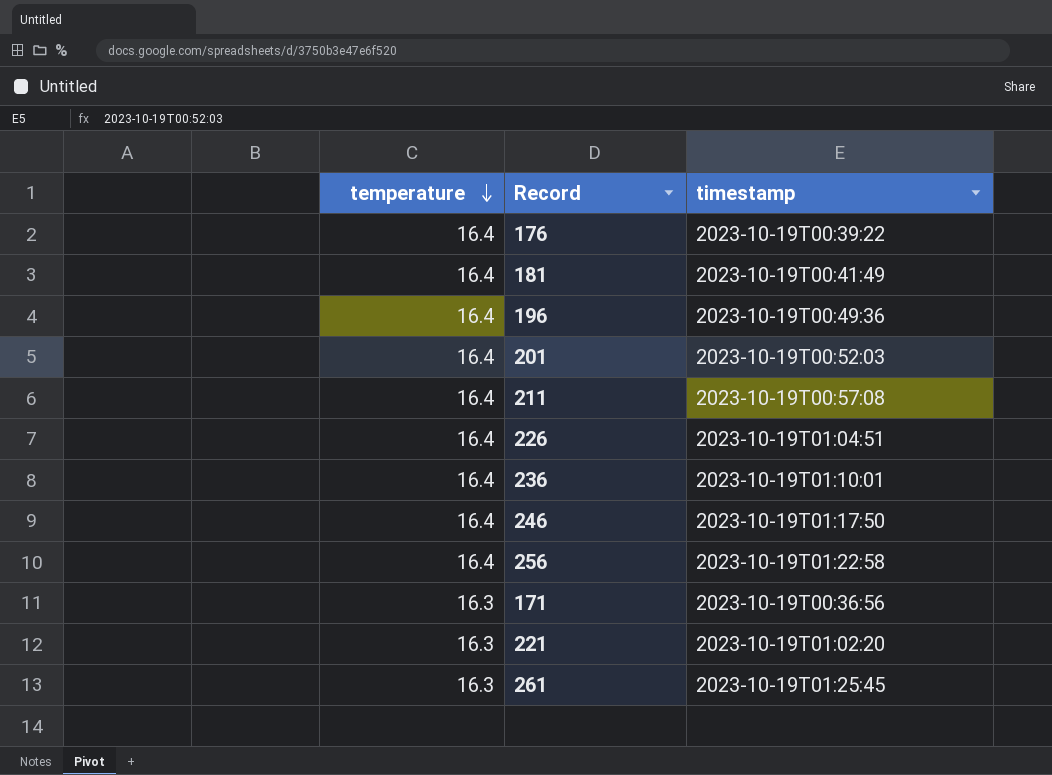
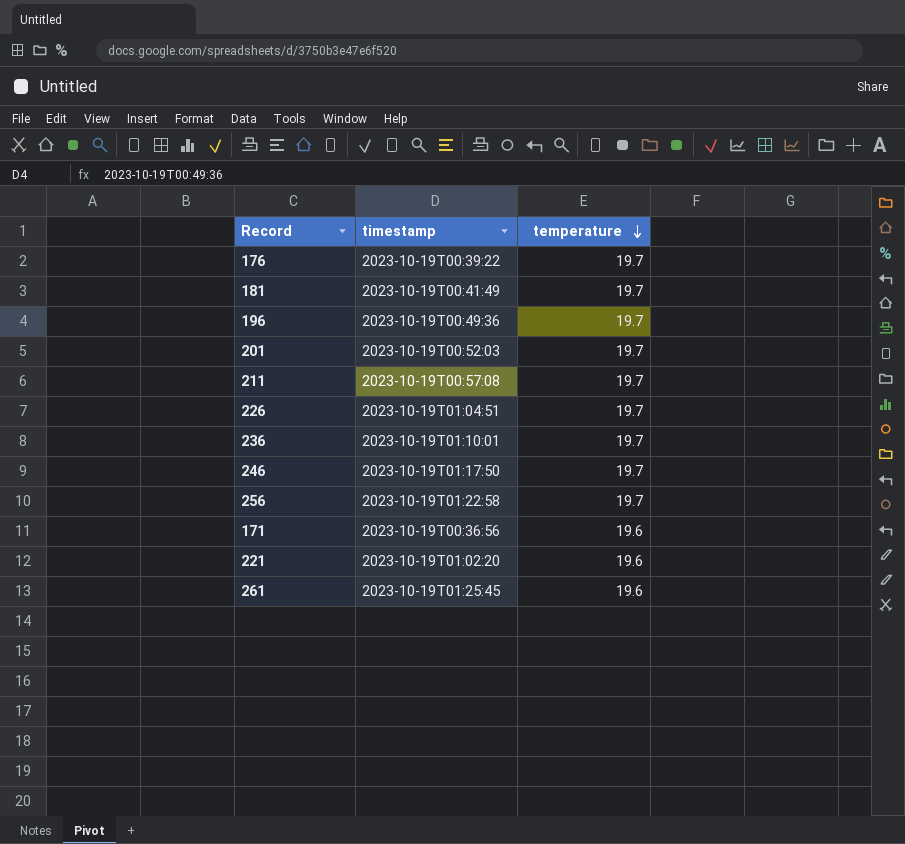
column temperature | position: 1 -> 3
176 | temperature: 16.4 -> 19.7
181 | temperature: 16.4 -> 19.7
196 | temperature: 16.4 -> 19.7
201 | temperature: 16.4 -> 19.7
211 | temperature: 16.4 -> 19.7
226 | temperature: 16.4 -> 19.7
236 | temperature: 16.4 -> 19.7
246 | temperature: 16.4 -> 19.7
256 | temperature: 16.4 -> 19.7
171 | temperature: 16.3 -> 19.6
221 | temperature: 16.3 -> 19.6
261 | temperature: 16.3 -> 19.6

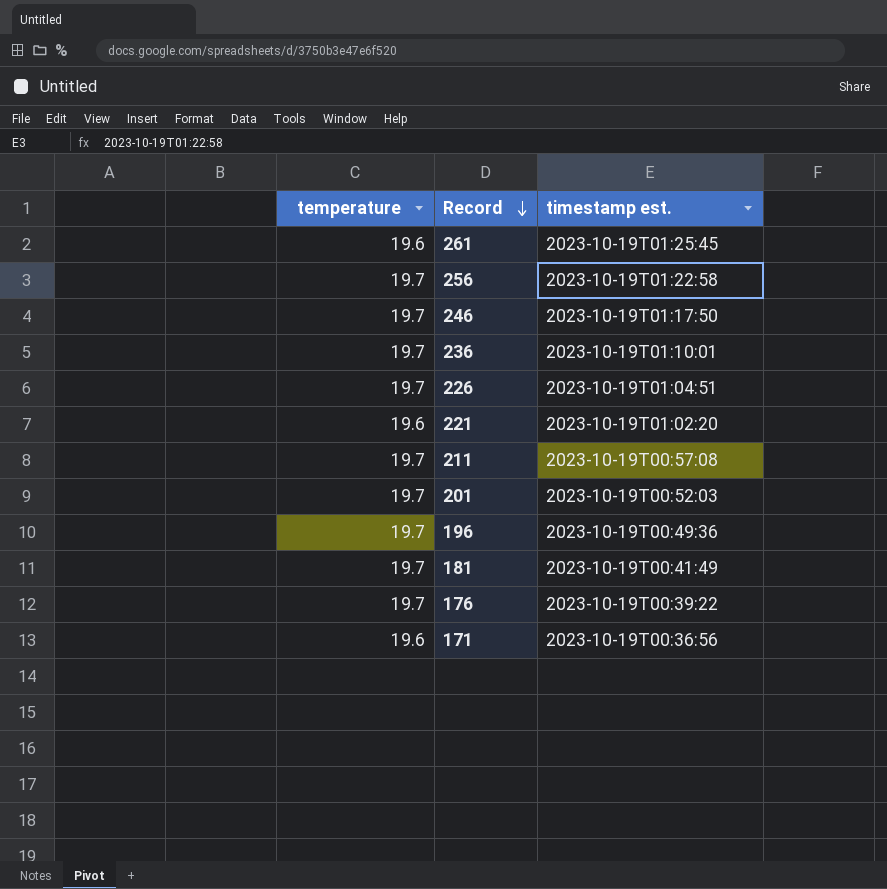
row order: temperature descending -> Record descending
column temperature | position: 3 -> 1
column name: timestamp -> timestamp est.

